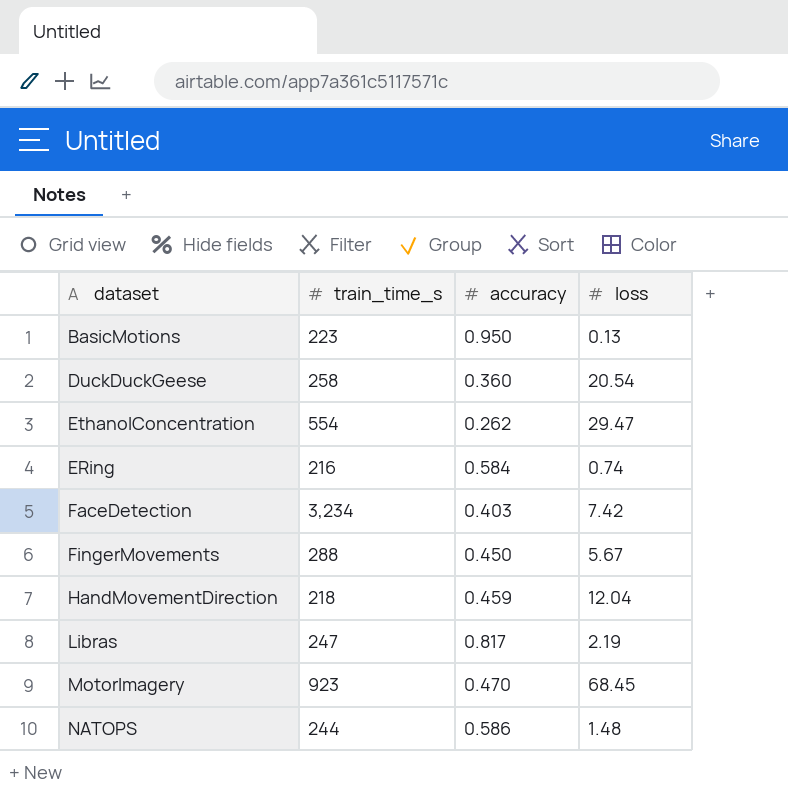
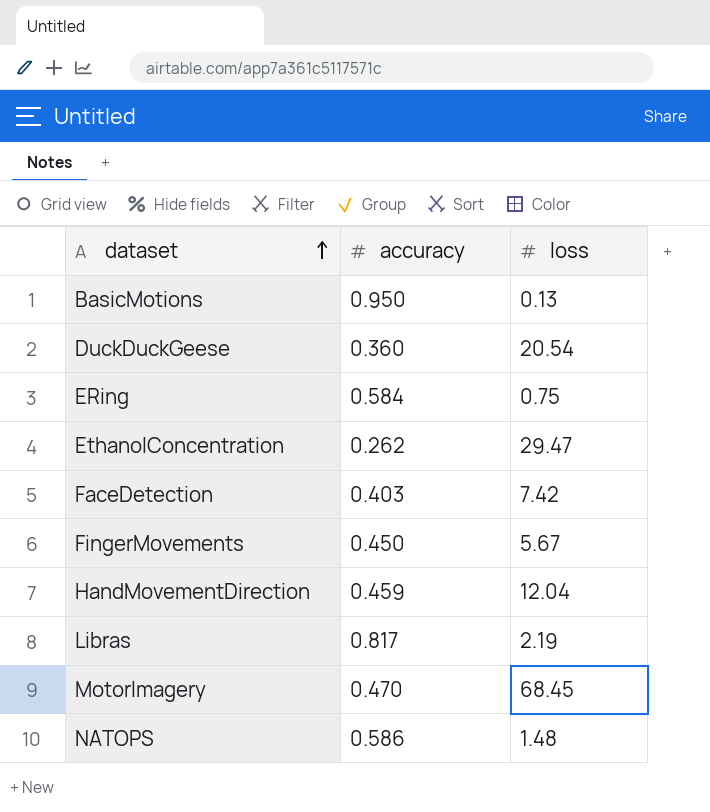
row order: none -> dataset ascending
column train_time_s | position: 2 -> none
ERing | loss: 0.74 -> 0.75

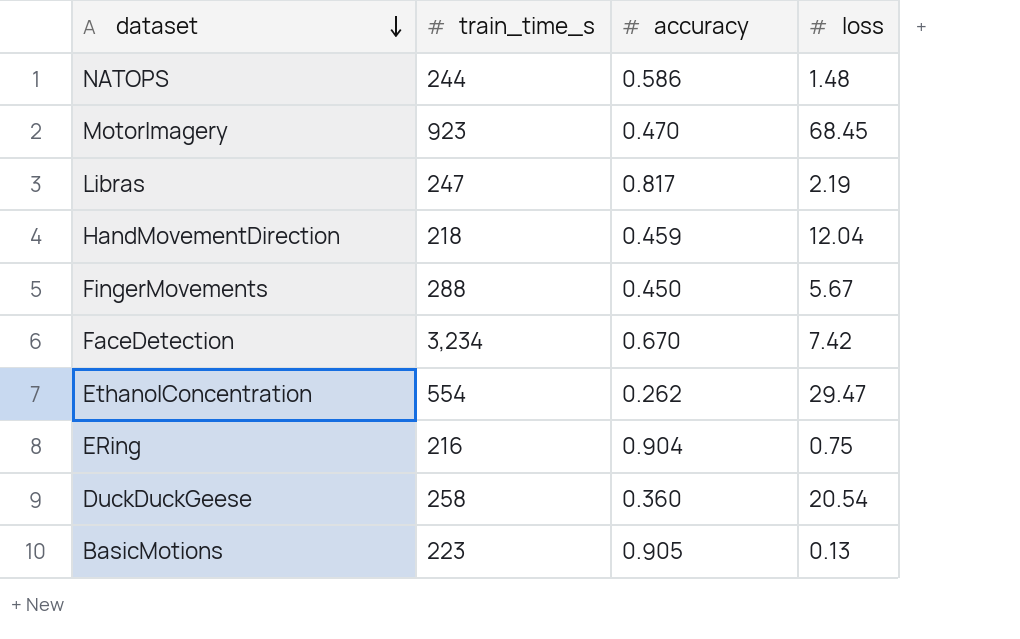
row order: dataset ascending -> dataset descending
column train_time_s | position: none -> 2
FaceDetection | accuracy: 0.403 -> 0.670
ERing | accuracy: 0.584 -> 0.904
BasicMotions | accuracy: 0.950 -> 0.905

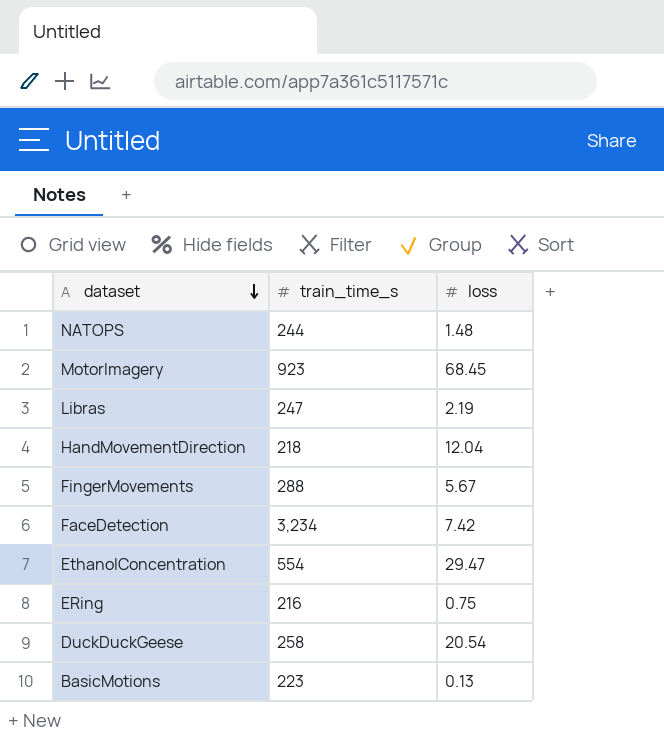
column accuracy | position: 3 -> none

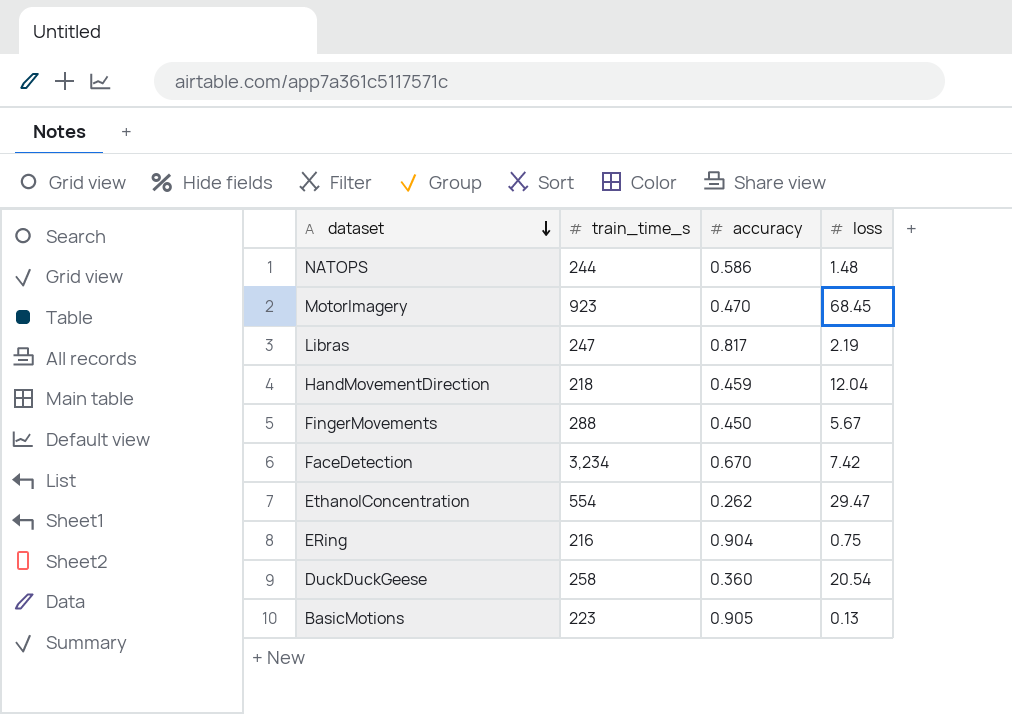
column accuracy | position: none -> 3

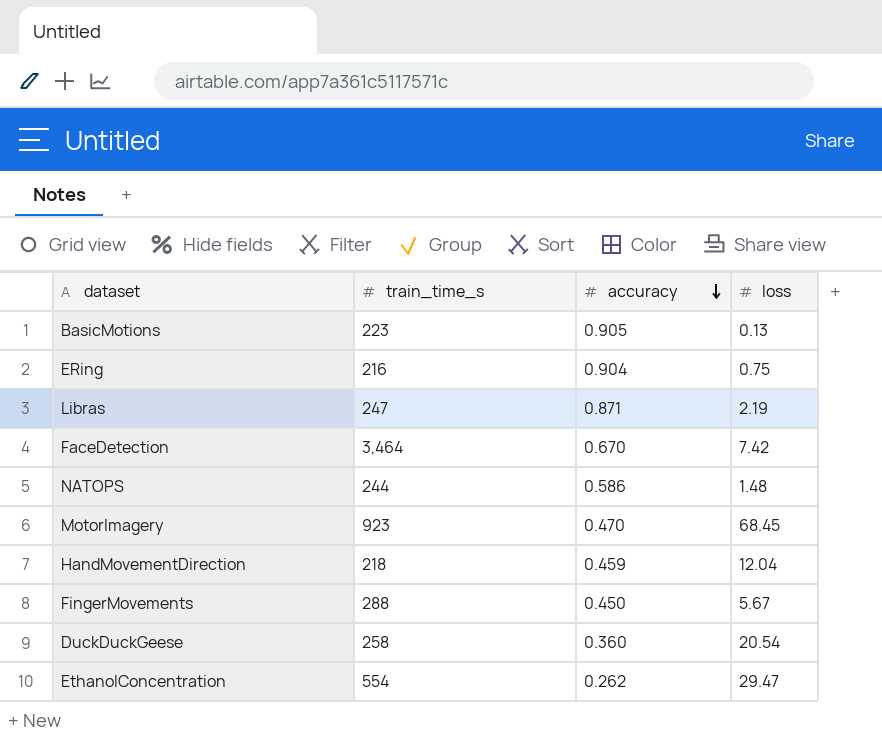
row order: dataset descending -> accuracy descending
Libras | accuracy: 0.817 -> 0.871
FaceDetection | train_time_s: 3,234 -> 3,464

